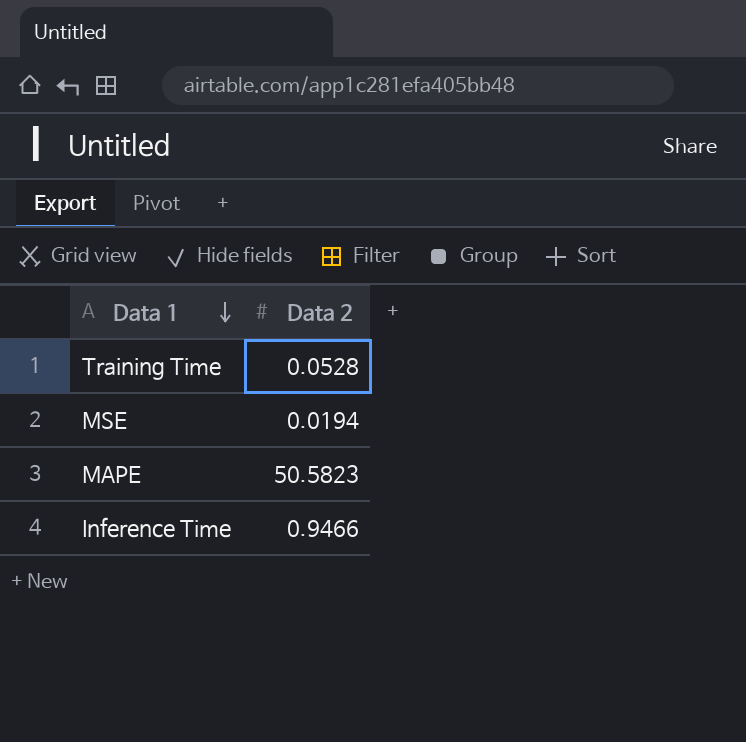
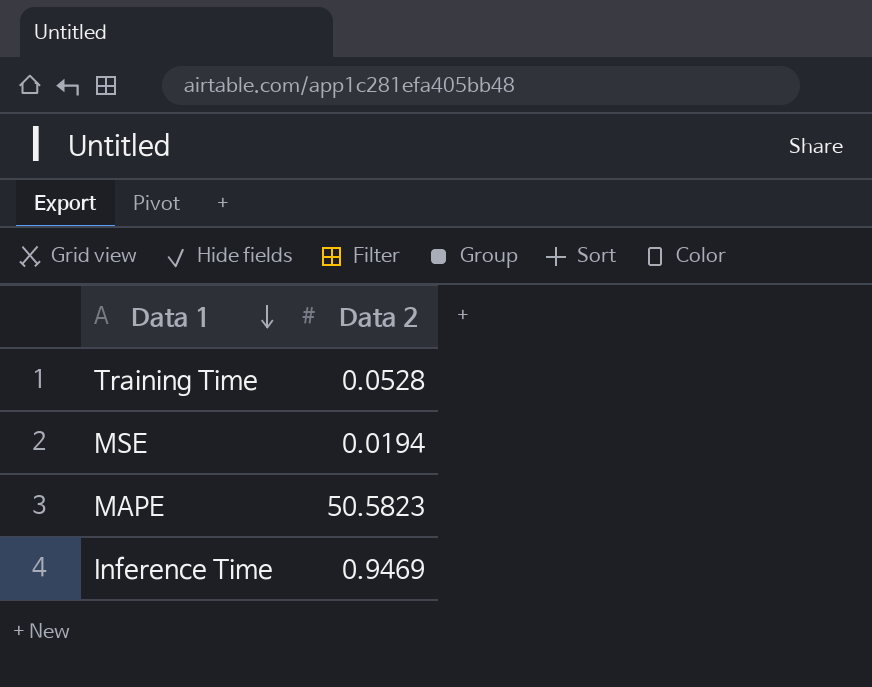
Inference Time | Data 2: 0.9466 -> 0.9469

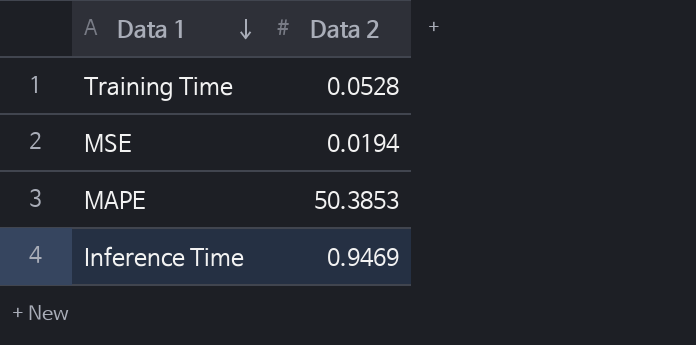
MAPE | Data 2: 50.5823 -> 50.3853

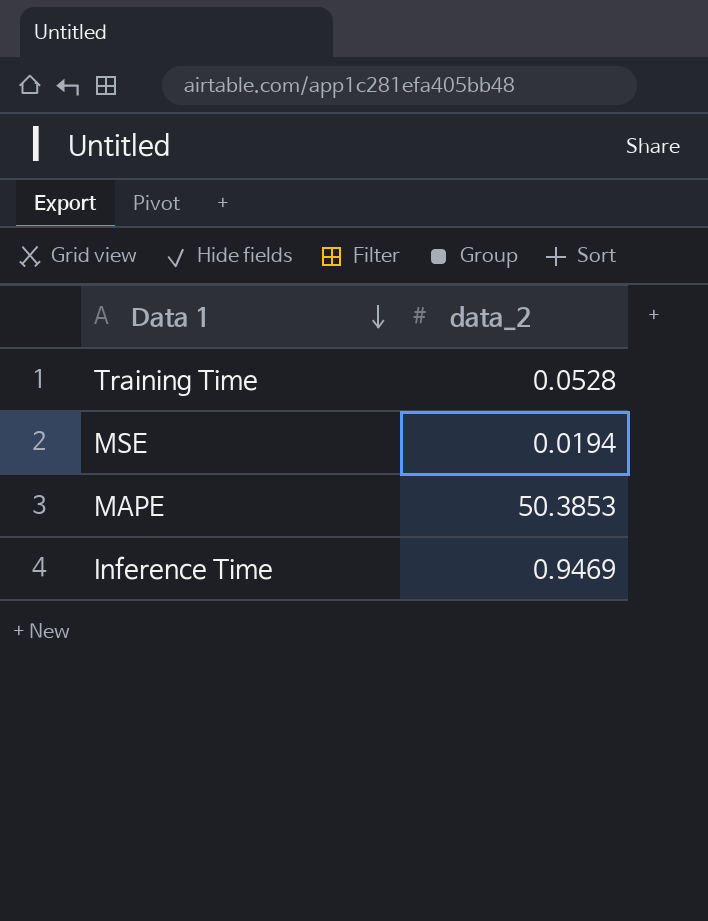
column name: Data 2 -> data_2

